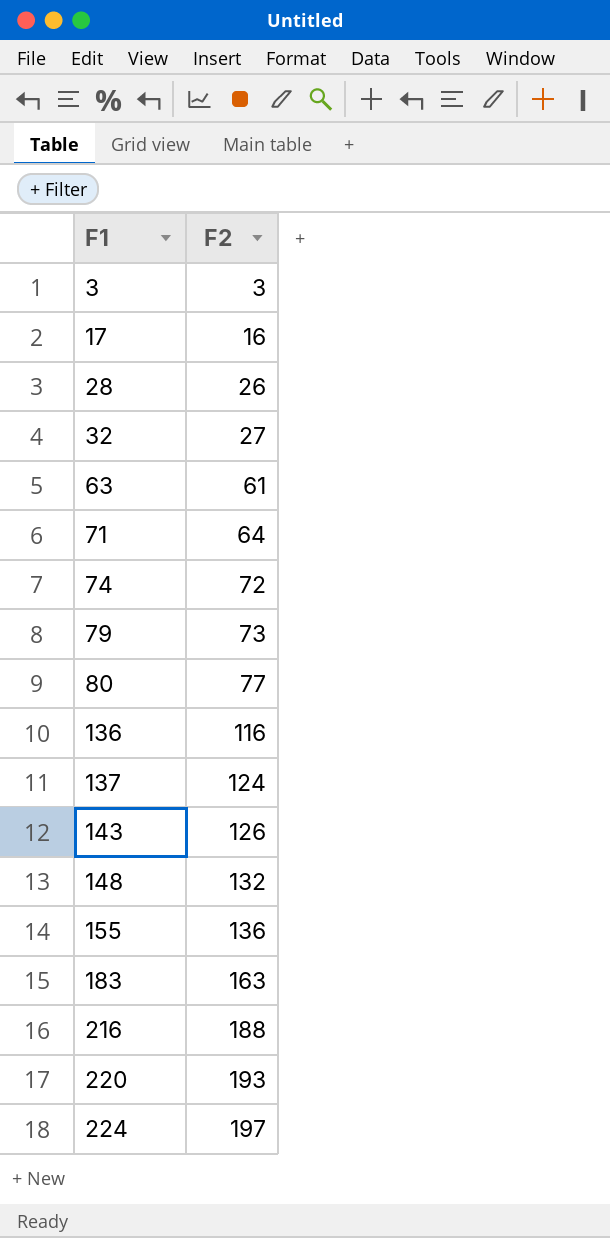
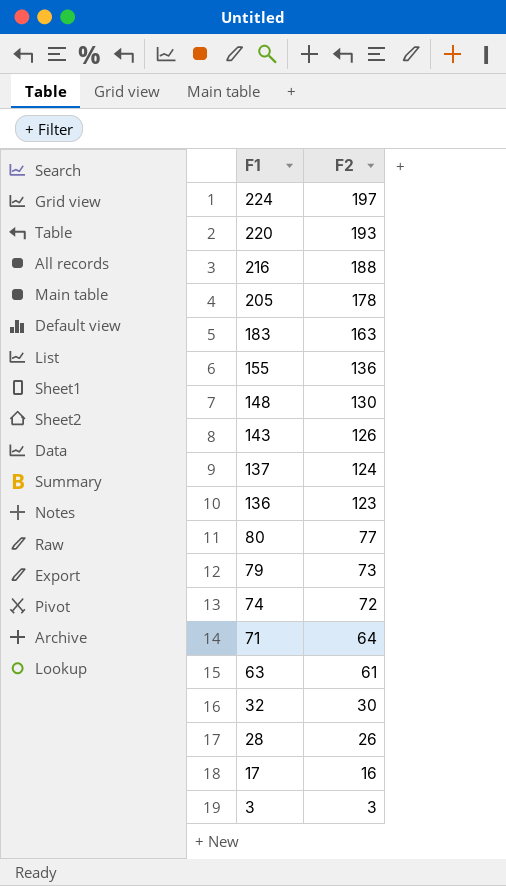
row order: F1 ascending -> F1 descending
row 205: none -> 178
148 | F2: 132 -> 130
136 | F2: 116 -> 123
32 | F2: 27 -> 30

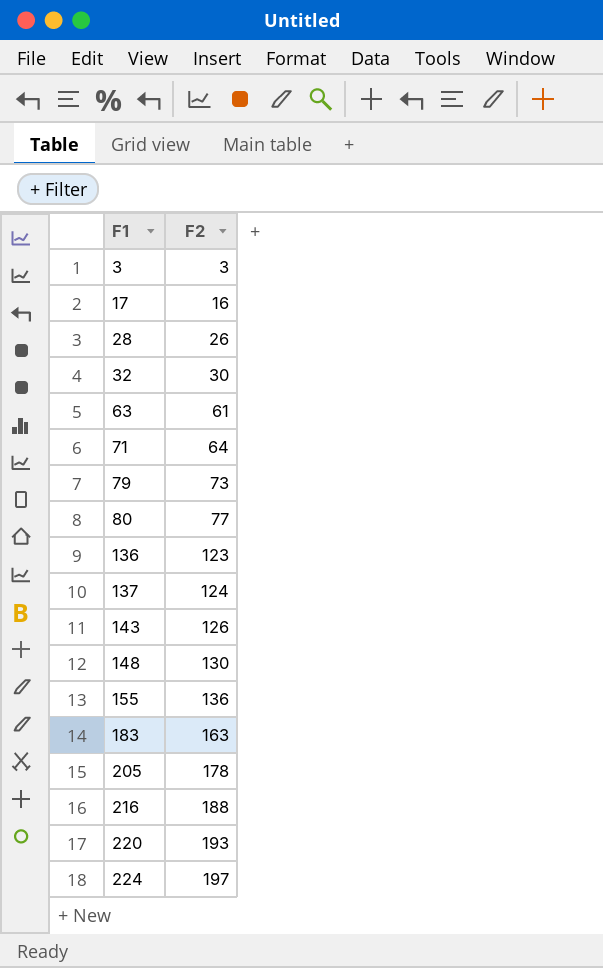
row order: F1 descending -> F1 ascending
row 74: 72 -> none

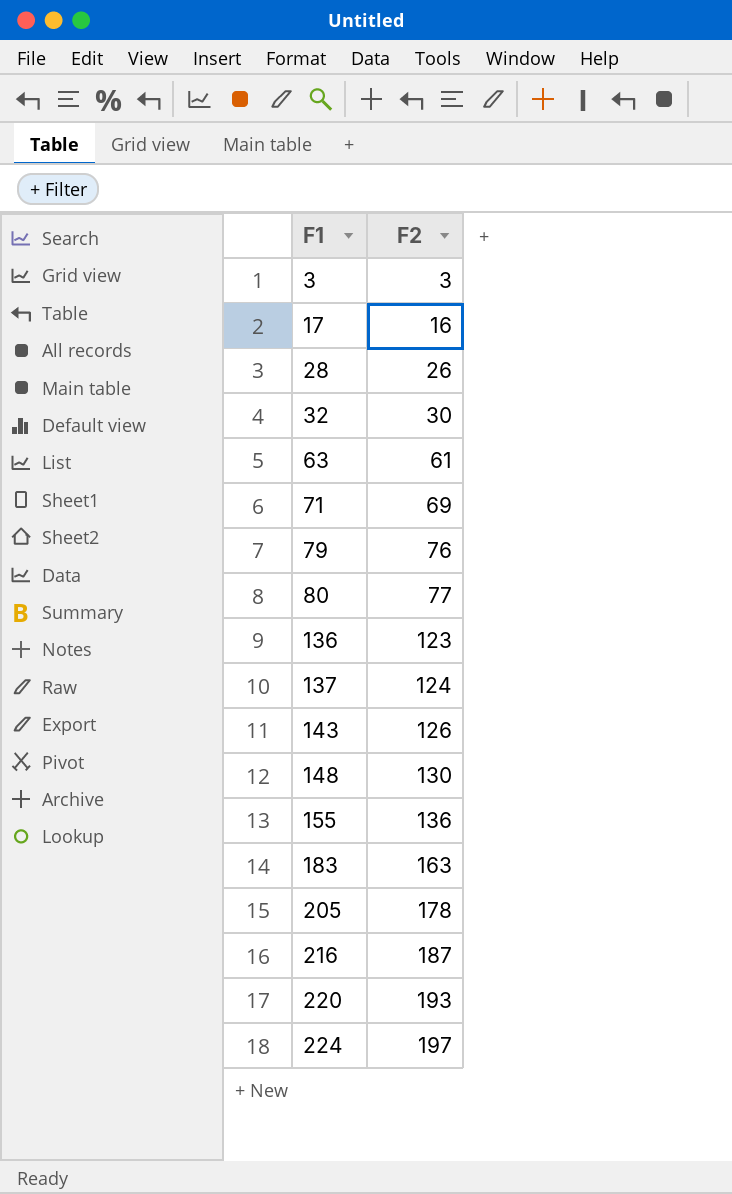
71 | F2: 64 -> 69
79 | F2: 73 -> 76
216 | F2: 188 -> 187

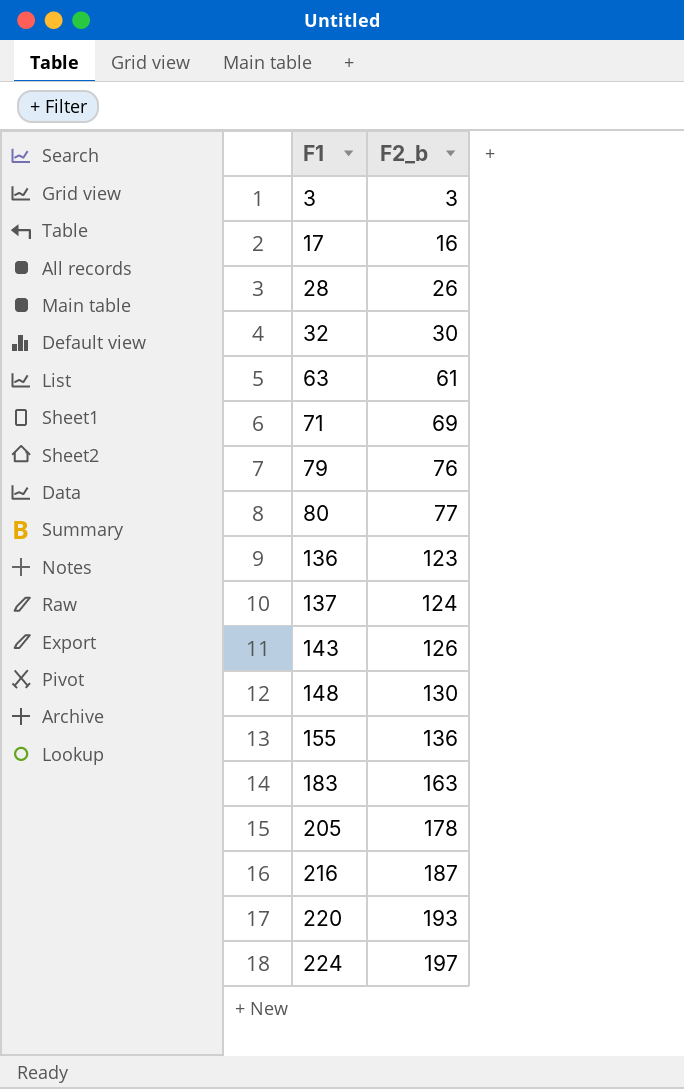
column name: F2 -> F2_b

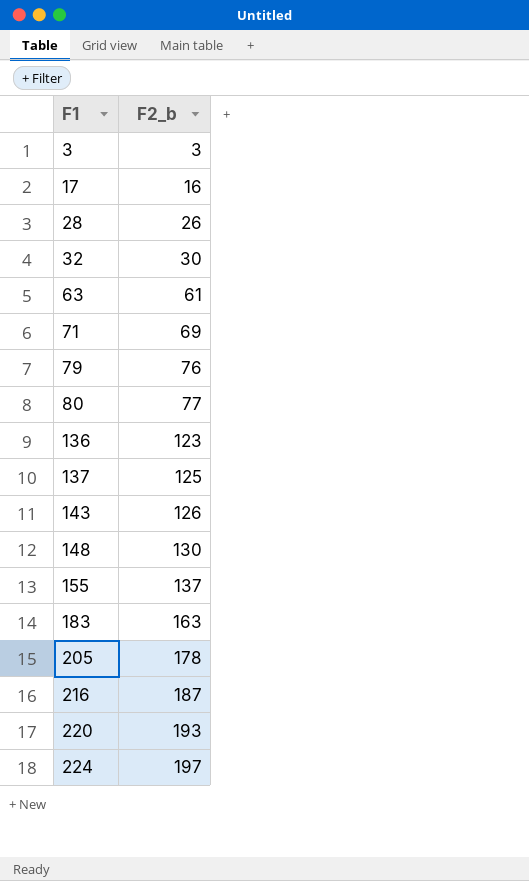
137 | F2_b: 124 -> 125
155 | F2_b: 136 -> 137

